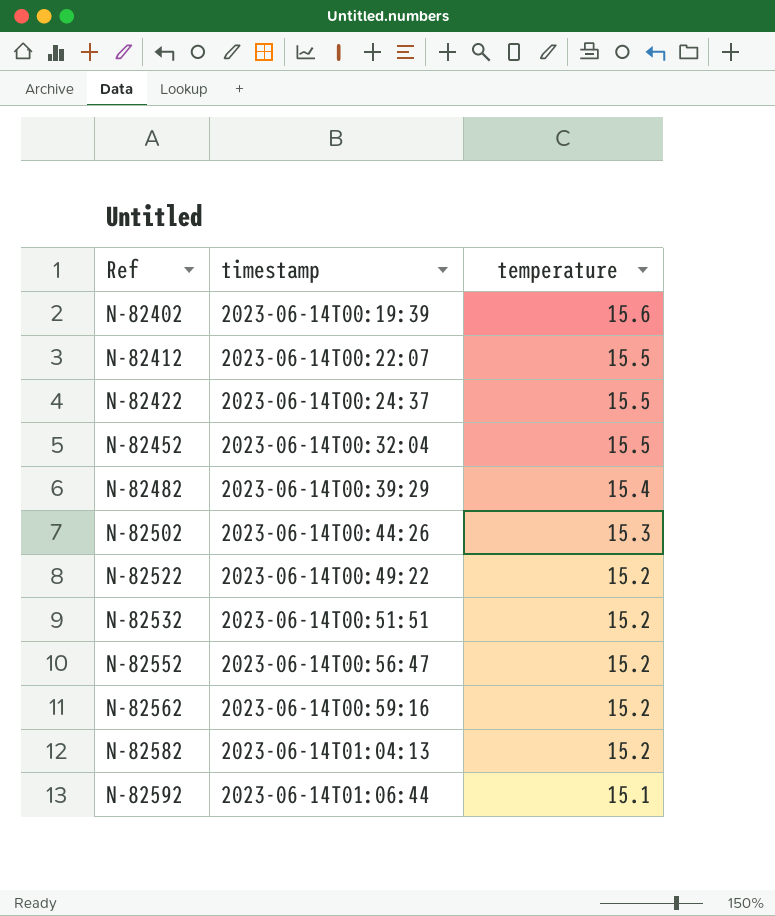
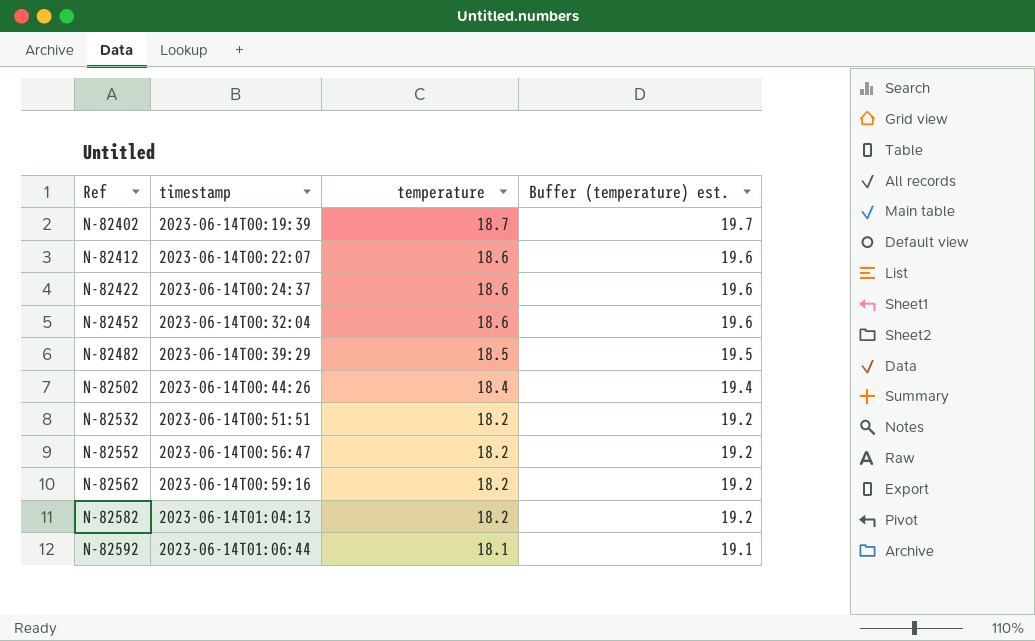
column Buffer (temperature) est. | formula: none -> [temperature] + 1
row N-82522: 2023-06-14T00:49:22 | 15.2 -> none
N-82402 | temperature: 15.6 -> 18.7
N-82412 | temperature: 15.5 -> 18.6
N-82422 | temperature: 15.5 -> 18.6
N-82452 | temperature: 15.5 -> 18.6
N-82482 | temperature: 15.4 -> 18.5
N-82502 | temperature: 15.3 -> 18.4
N-82532 | temperature: 15.2 -> 18.2
N-82552 | temperature: 15.2 -> 18.2
N-82562 | temperature: 15.2 -> 18.2
N-82582 | temperature: 15.2 -> 18.2
N-82592 | temperature: 15.1 -> 18.1

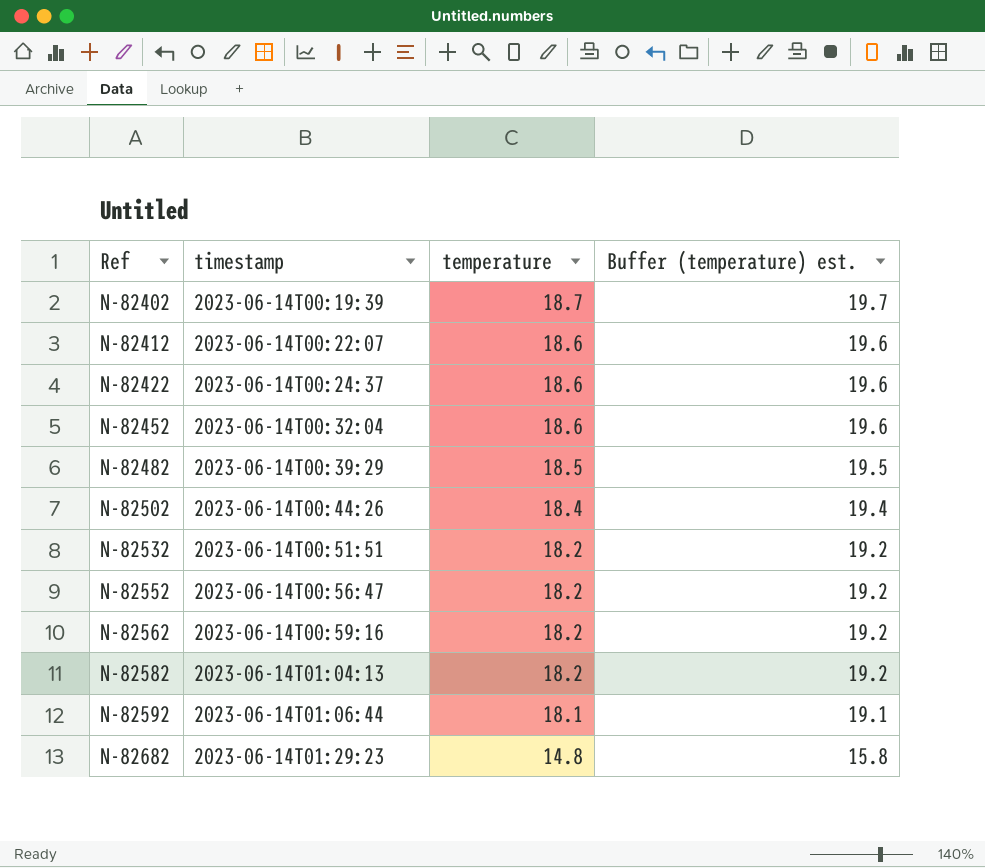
row N-82682: none -> 2023-06-14T01:29:23 | 14.8 | 15.8

